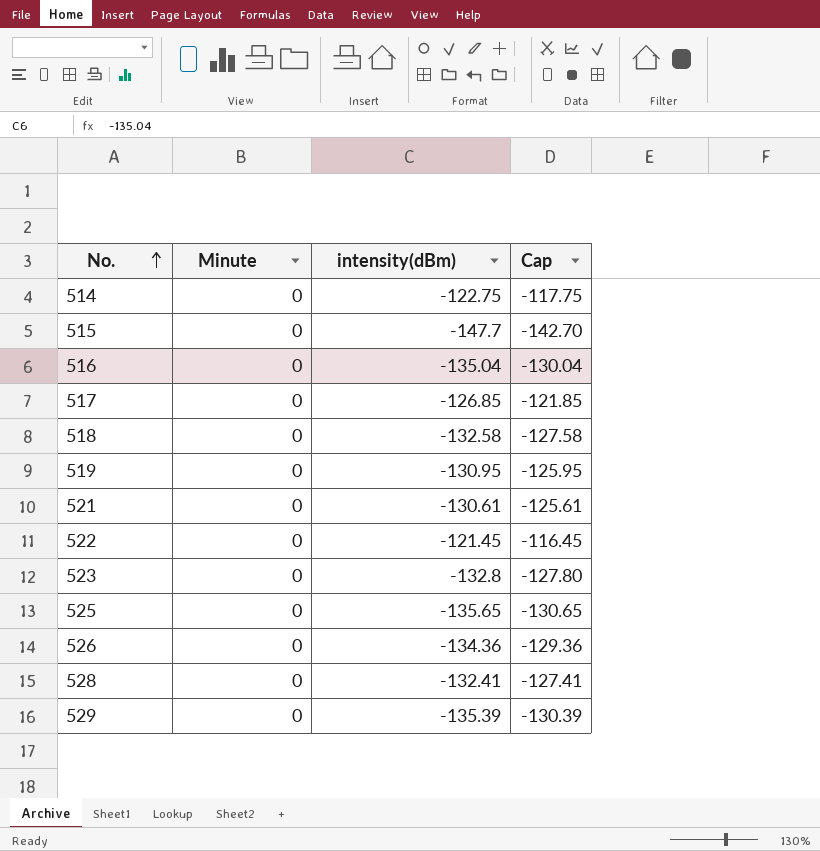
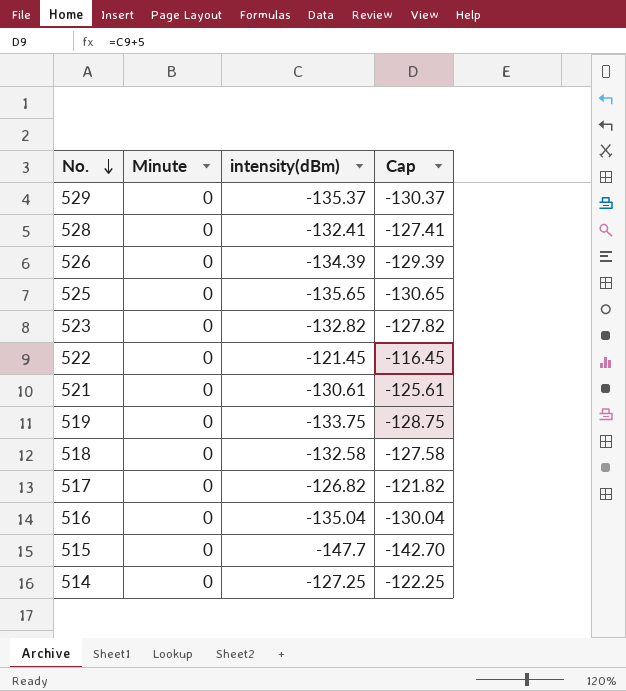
row order: No. ascending -> No. descending
529 | intensity(dBm): -135.39 -> -135.37
529 | Cap: -130.39 -> -130.37
526 | intensity(dBm): -134.36 -> -134.39
526 | Cap: -129.36 -> -129.39
523 | intensity(dBm): -132.8 -> -132.82
523 | Cap: -127.80 -> -127.82
519 | intensity(dBm): -130.95 -> -133.75
519 | Cap: -125.95 -> -128.75
517 | intensity(dBm): -126.85 -> -126.82
517 | Cap: -121.85 -> -121.82
514 | intensity(dBm): -122.75 -> -127.25
514 | Cap: -117.75 -> -122.25

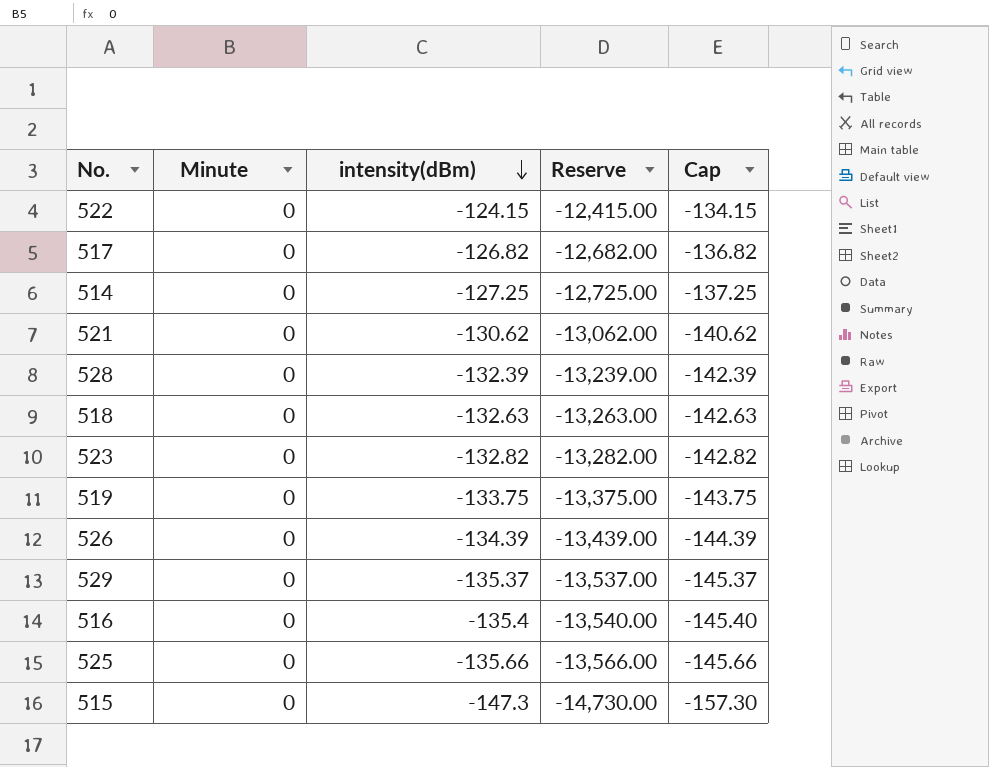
row order: No. descending -> intensity(dBm) descending
column Reserve | formula: none -> [intensity(dBm)] * 100
column Cap | formula: [intensity(dBm)] + 5 -> [intensity(dBm)] - 10
522 | intensity(dBm): -121.45 -> -124.15
521 | intensity(dBm): -130.61 -> -130.62
528 | intensity(dBm): -132.41 -> -132.39
518 | intensity(dBm): -132.58 -> -132.63
516 | intensity(dBm): -135.04 -> -135.4
525 | intensity(dBm): -135.65 -> -135.66
515 | intensity(dBm): -147.7 -> -147.3

